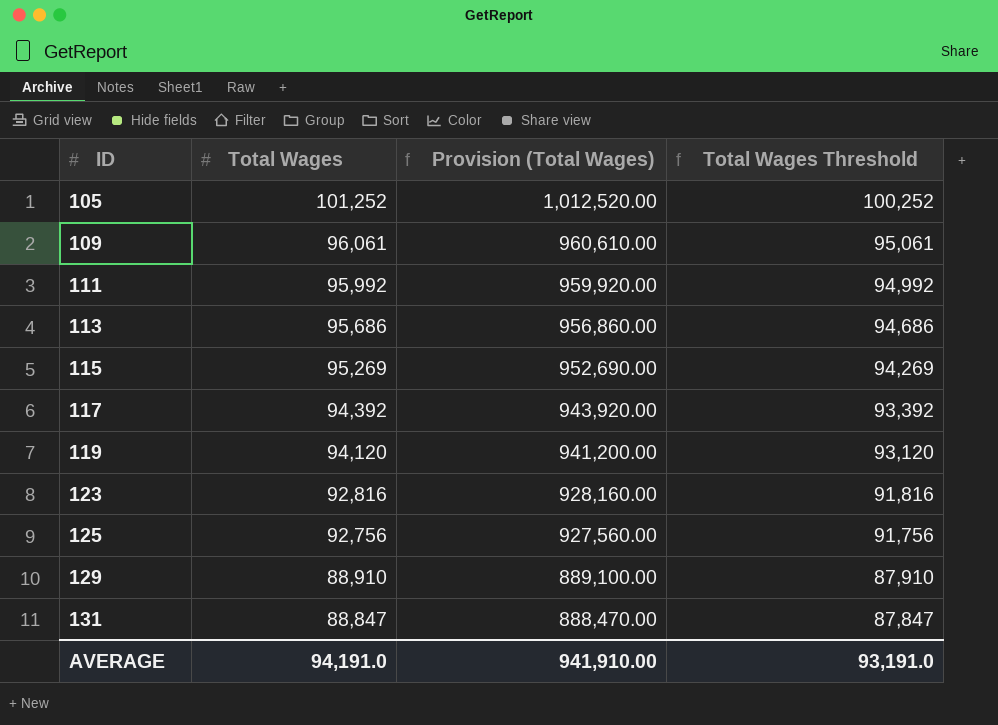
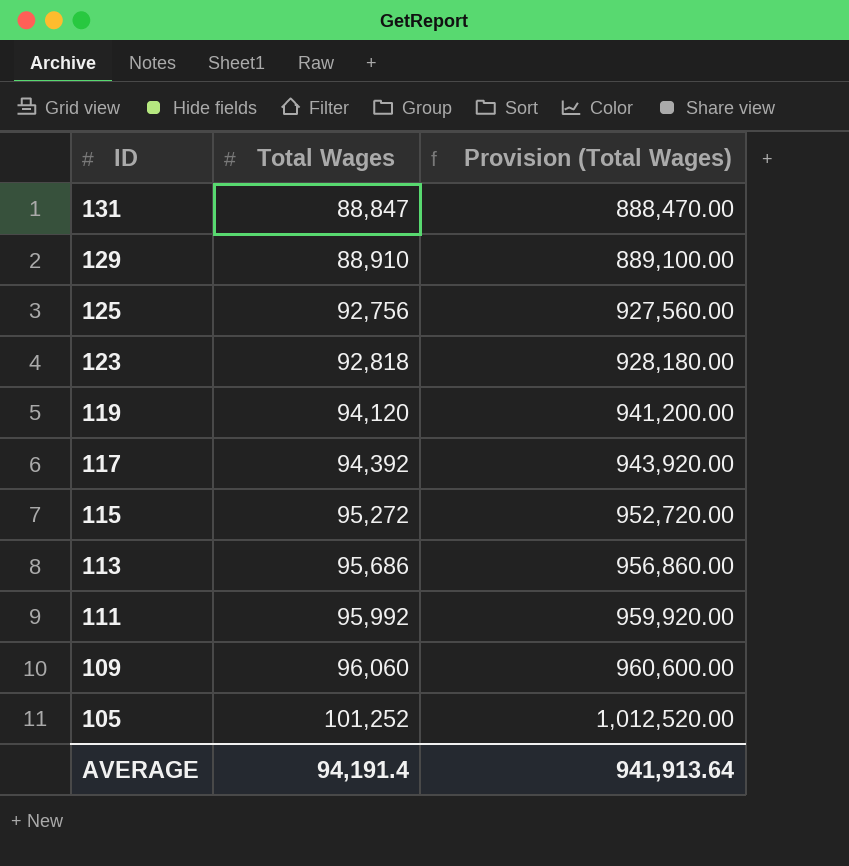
row order: ID ascending -> ID descending
column Total Wages Threshold | formula: [Total Wages] - 1000 -> none
123 | Total Wages: 92,816 -> 92,818
123 | Provision (Total Wages): 928,160.00 -> 928,180.00
115 | Total Wages: 95,269 -> 95,272
115 | Provision (Total Wages): 952,690.00 -> 952,720.00
109 | Total Wages: 96,061 -> 96,060
109 | Provision (Total Wages): 960,610.00 -> 960,600.00
AVERAGE | Total Wages: 94,191.0 -> 94,191.4
AVERAGE | Provision (Total Wages): 941,910.00 -> 941,913.64

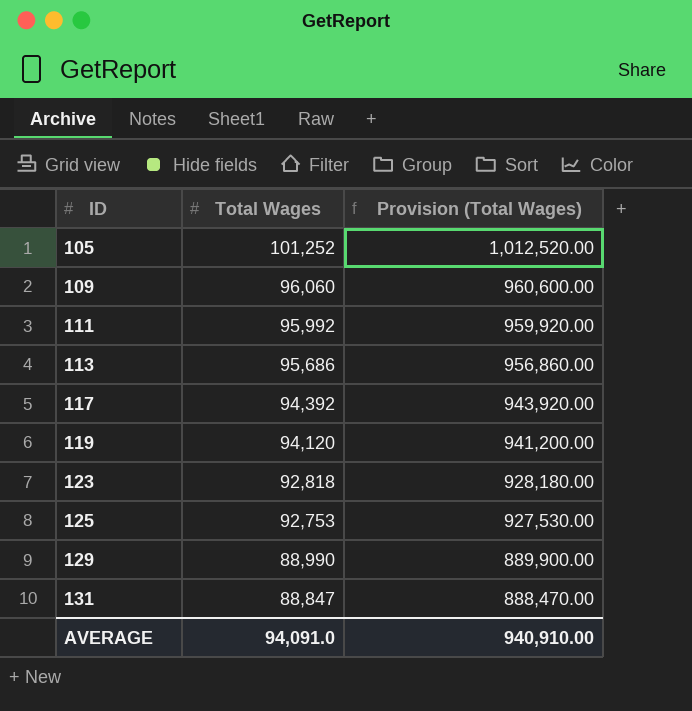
row order: ID descending -> ID ascending
row 115: 95,272 | 952,720.00 -> none
125 | Total Wages: 92,756 -> 92,753
125 | Provision (Total Wages): 927,560.00 -> 927,530.00
129 | Total Wages: 88,910 -> 88,990
129 | Provision (Total Wages): 889,100.00 -> 889,900.00
AVERAGE | Total Wages: 94,191.4 -> 94,091.0
AVERAGE | Provision (Total Wages): 941,913.64 -> 940,910.00

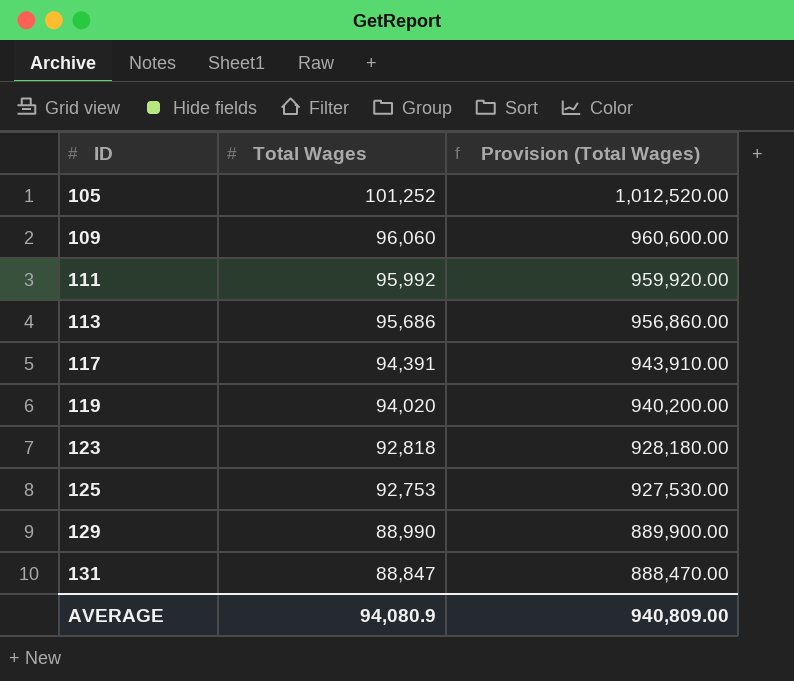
117 | Total Wages: 94,392 -> 94,391
117 | Provision (Total Wages): 943,920.00 -> 943,910.00
119 | Total Wages: 94,120 -> 94,020
119 | Provision (Total Wages): 941,200.00 -> 940,200.00
AVERAGE | Total Wages: 94,091.0 -> 94,080.9
AVERAGE | Provision (Total Wages): 940,910.00 -> 940,809.00

